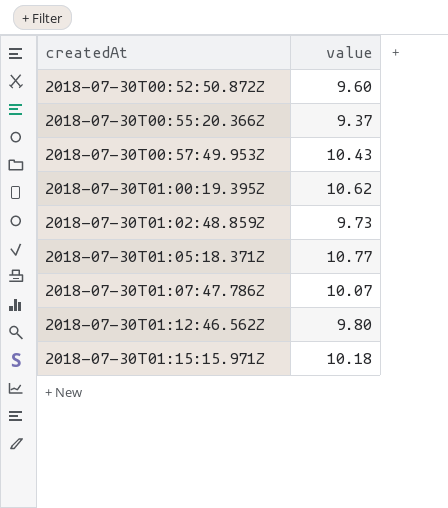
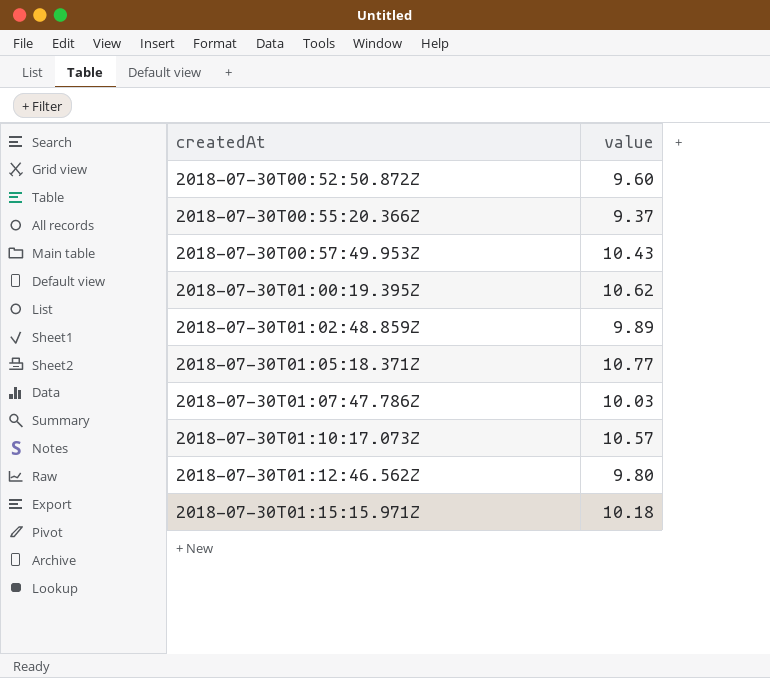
2018-07-30T01:02:48.859Z | value: 9.73 -> 9.89
2018-07-30T01:07:47.786Z | value: 10.07 -> 10.03
row 2018-07-30T01:10:17.073Z: none -> 10.57

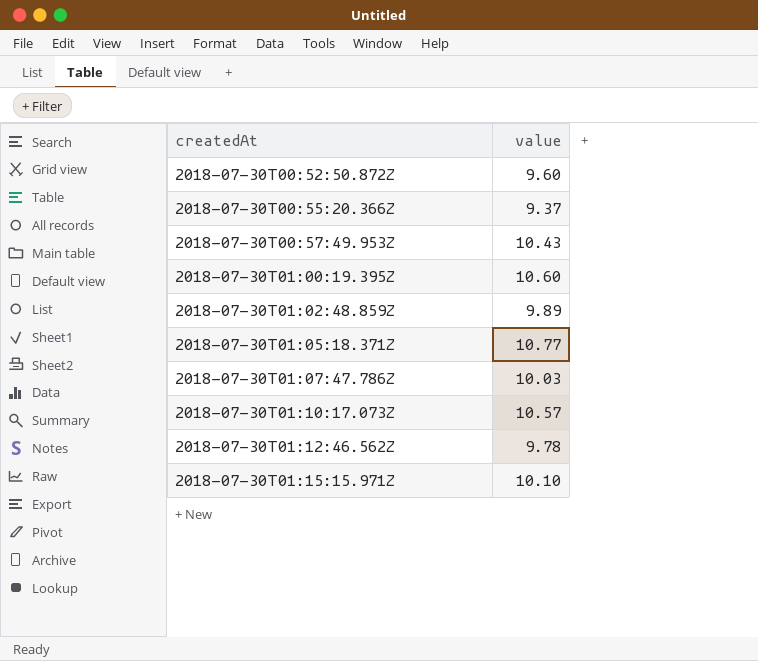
2018-07-30T01:00:19.395Z | value: 10.62 -> 10.60
2018-07-30T01:12:46.562Z | value: 9.80 -> 9.78
2018-07-30T01:15:15.971Z | value: 10.18 -> 10.10

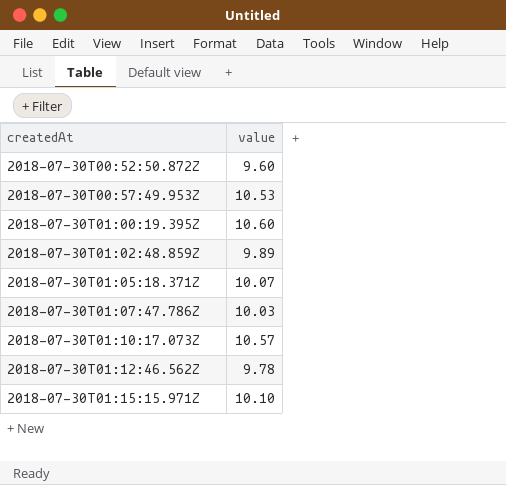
row 2018-07-30T00:55:20.366Z: 9.37 -> none
2018-07-30T00:57:49.953Z | value: 10.43 -> 10.53
2018-07-30T01:05:18.371Z | value: 10.77 -> 10.07

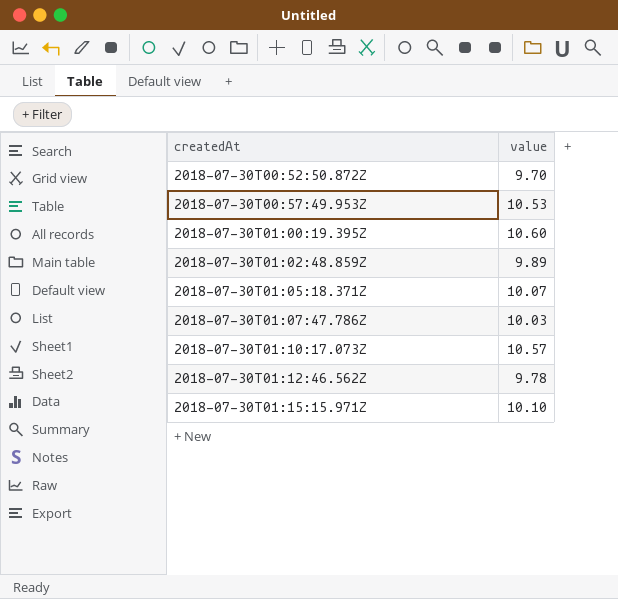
2018-07-30T00:52:50.872Z | value: 9.60 -> 9.70

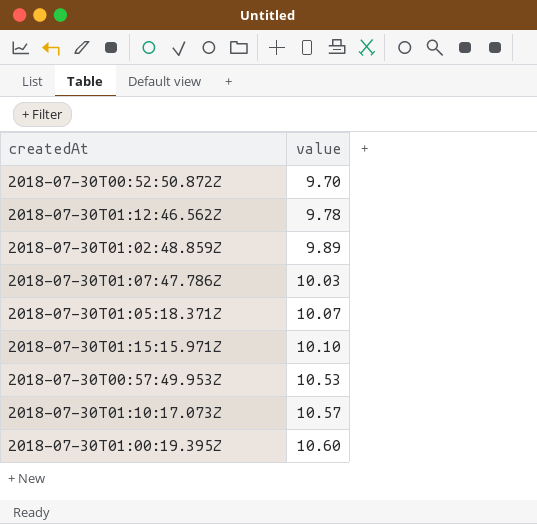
row order: createdAt ascending -> value ascending

